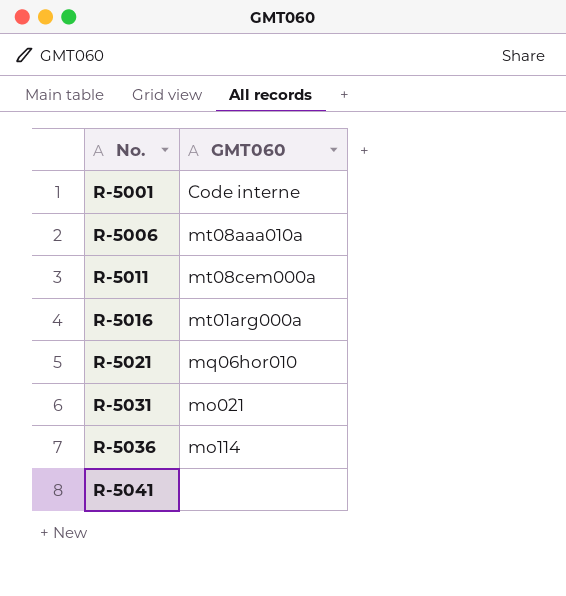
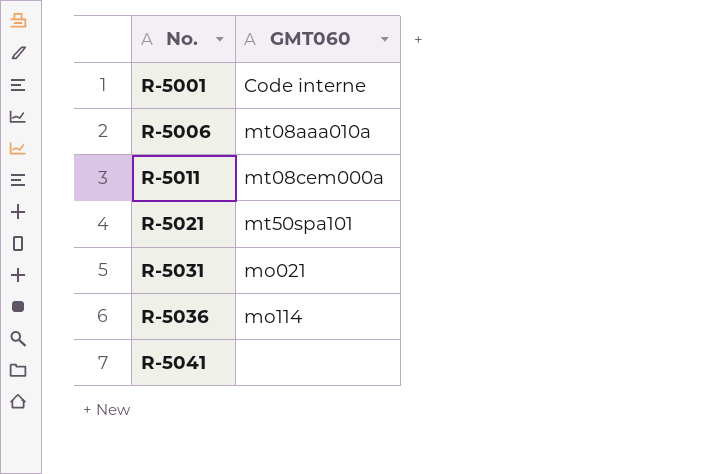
row R-5016: mt01arg000a -> none
R-5021 | GMT060: mq06hor010 -> mt50spa101

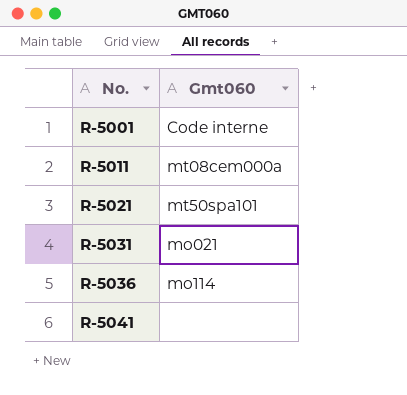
column name: GMT060 -> Gmt060
row R-5006: mt08aaa010a -> none

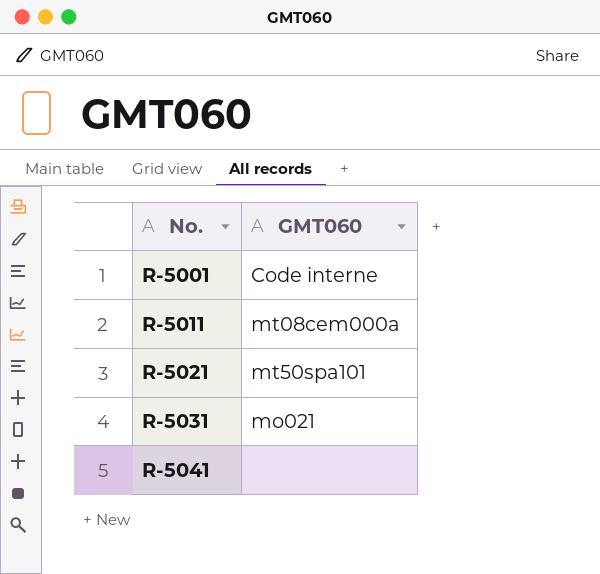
column name: Gmt060 -> GMT060
row R-5036: mo114 -> none

